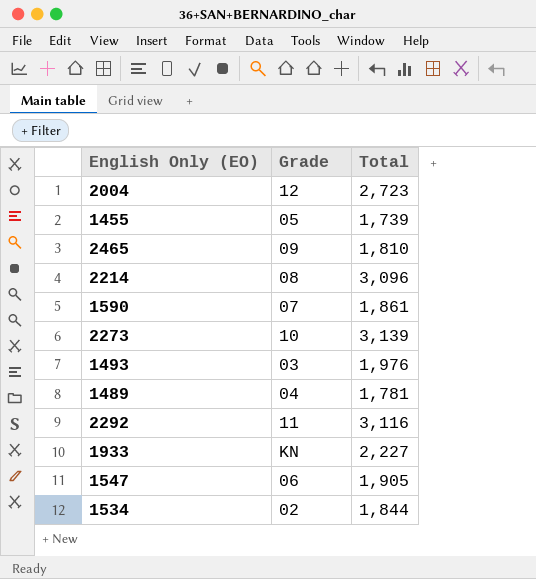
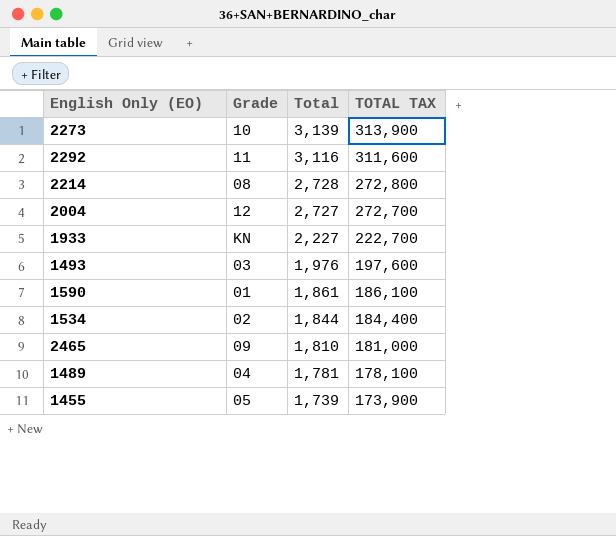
row order: none -> Total descending
column TOTAL TAX | formula: none -> [Total] * 100
row 1547: 06 | 1,905 -> none
2214 | Total: 3,096 -> 2,728
2004 | Total: 2,723 -> 2,727
1590 | Grade: 07 -> 01

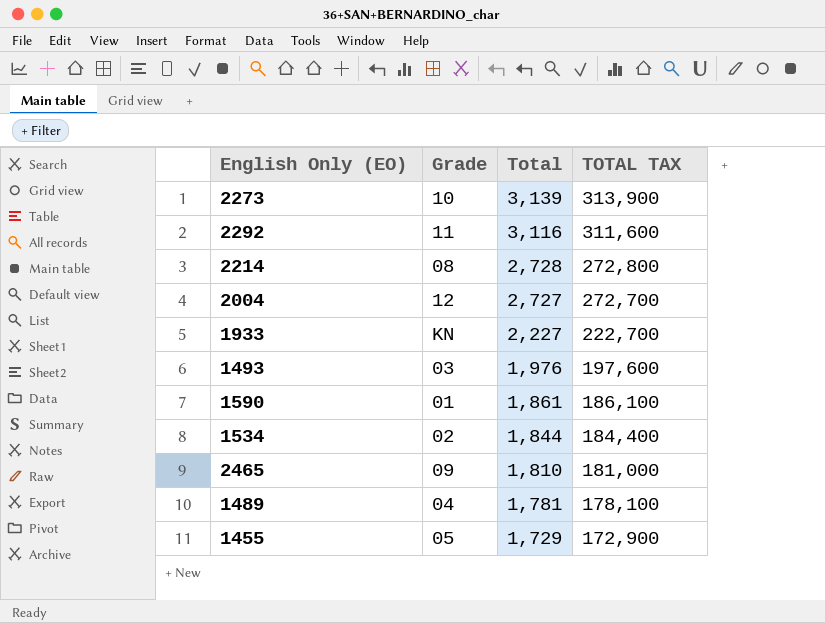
1455 | Total: 1,739 -> 1,729
1455 | TOTAL TAX: 173,900 -> 172,900

